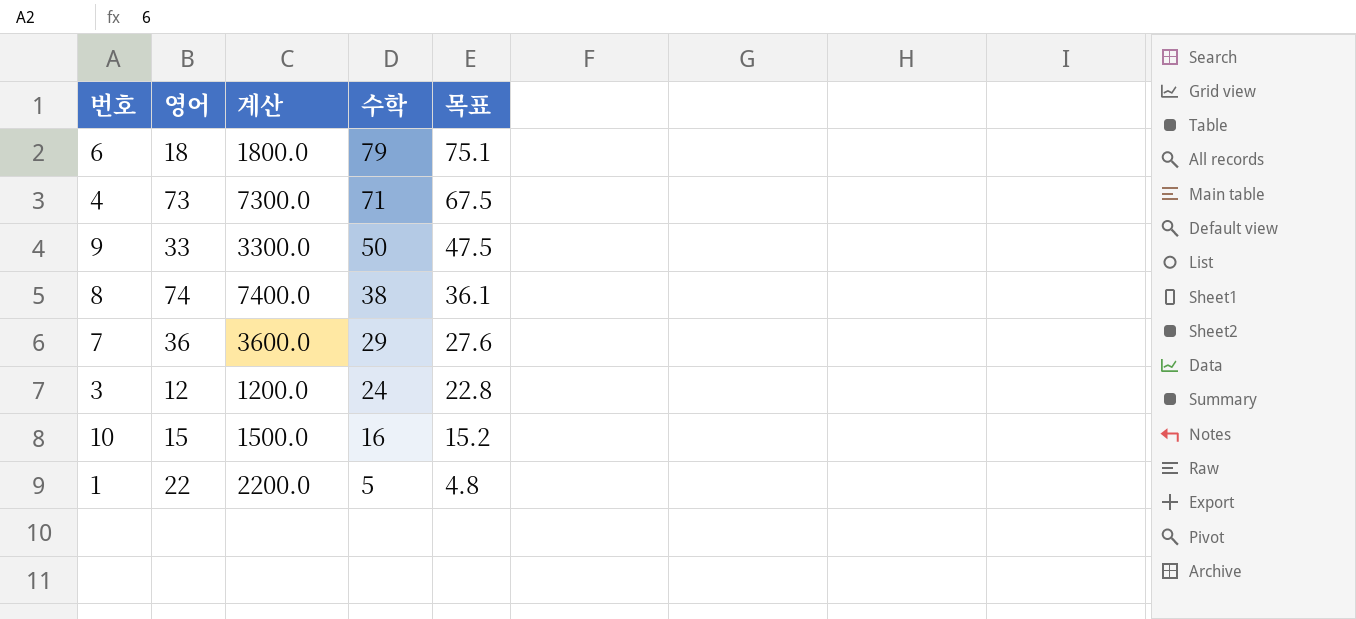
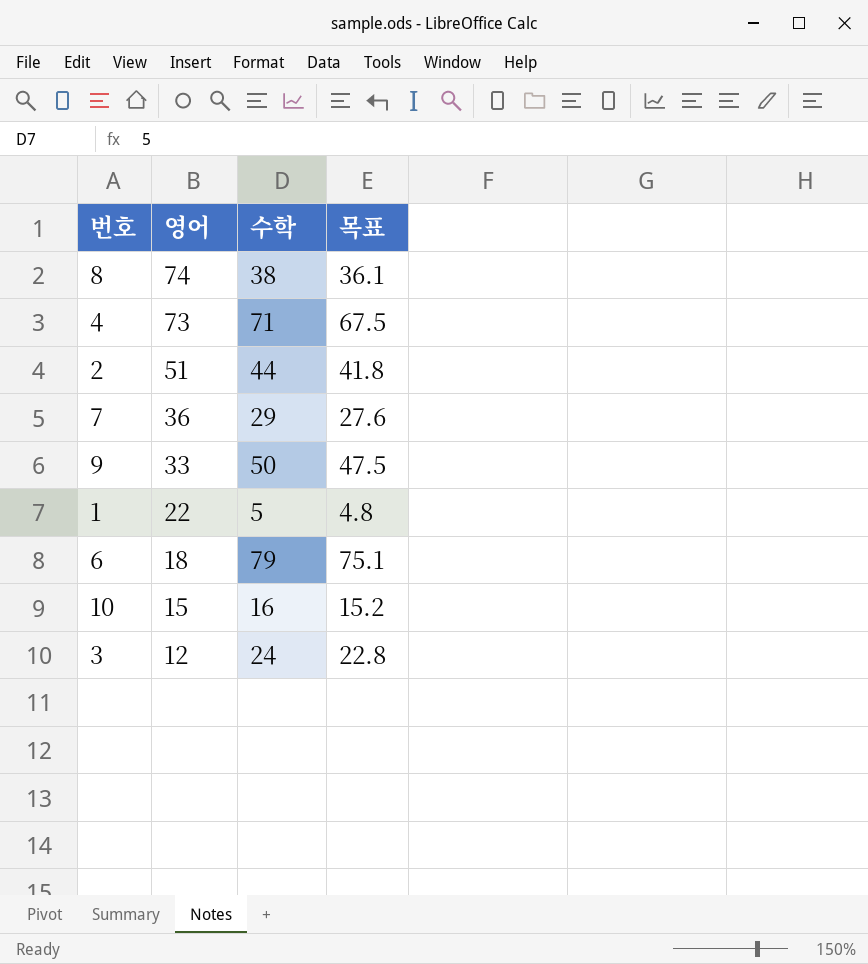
row order: 수학 descending -> 영어 descending
column 계산 | formula: [영어] * 100 -> none
row 2: none -> 51 | 44 | 41.8

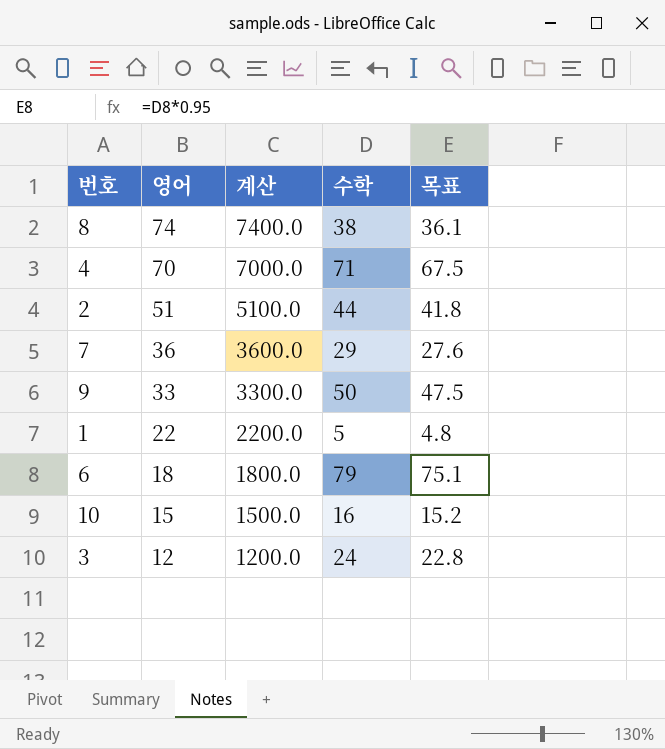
column 계산 | formula: none -> [영어] * 100
4 | 영어: 73 -> 70

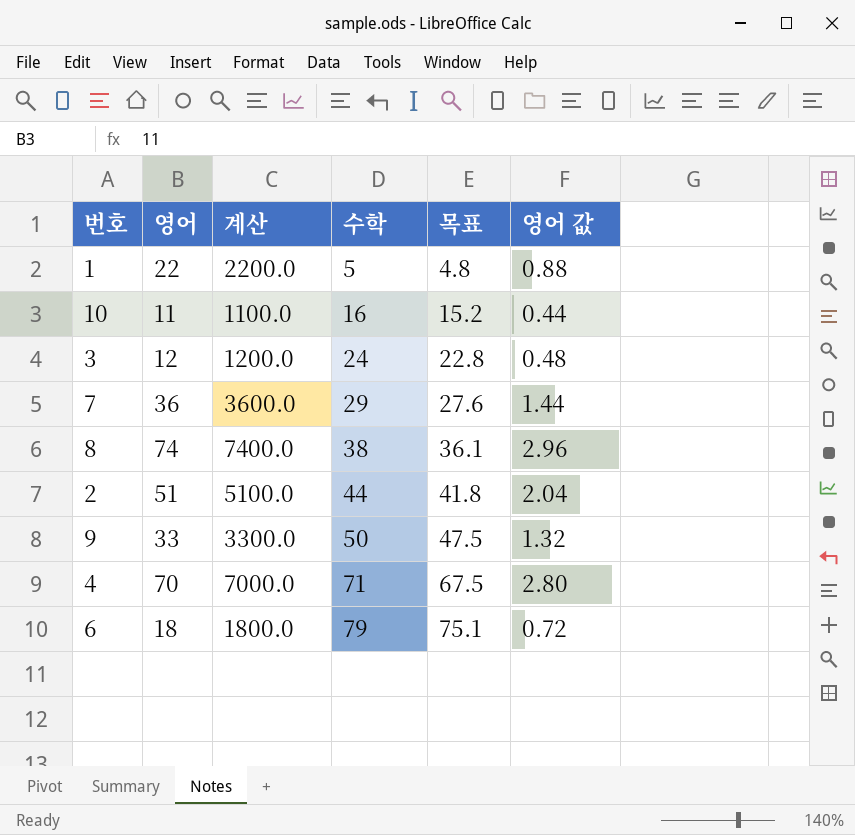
row order: 영어 descending -> 수학 ascending
column 영어 값 | formula: none -> [영어] * 0.04
10 | 영어: 15 -> 11
10 | 계산: 1500.0 -> 1100.0

